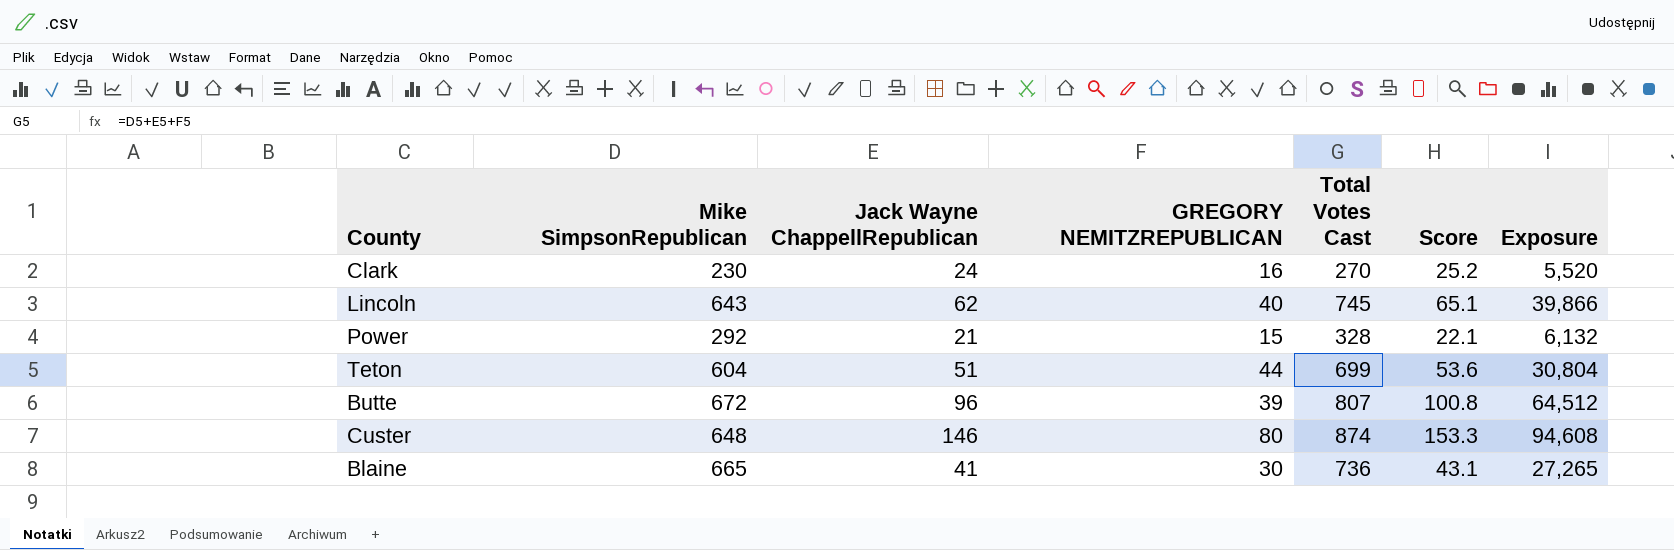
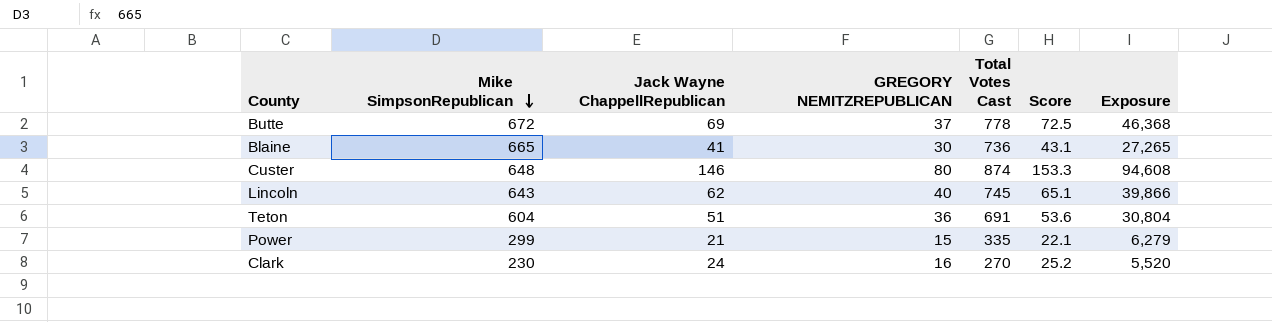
row order: none -> Mike SimpsonRepublican descending
Butte | Jack Wayne ChappellRepublican: 96 -> 69
Butte | GREGORY NEMITZREPUBLICAN: 39 -> 37
Butte | Total Votes Cast: 807 -> 778
Butte | Score: 100.8 -> 72.5
Butte | Exposure: 64,512 -> 46,368
Teton | GREGORY NEMITZREPUBLICAN: 44 -> 36
Teton | Total Votes Cast: 699 -> 691
Power | Mike SimpsonRepublican: 292 -> 299
Power | Total Votes Cast: 328 -> 335
Power | Exposure: 6,132 -> 6,279

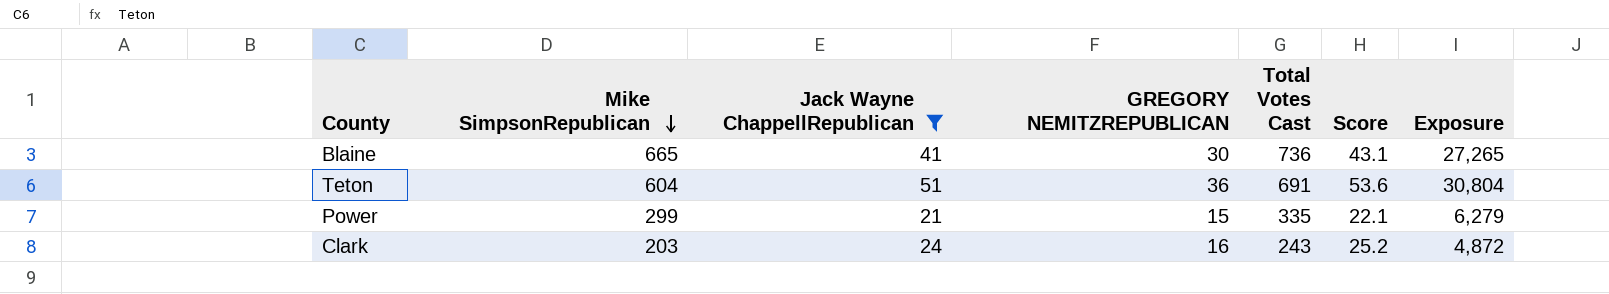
filter: none -> Jack Wayne ChappellRepublican <= 51
Clark | Mike SimpsonRepublican: 230 -> 203
Clark | Total Votes Cast: 270 -> 243
Clark | Exposure: 5,520 -> 4,872

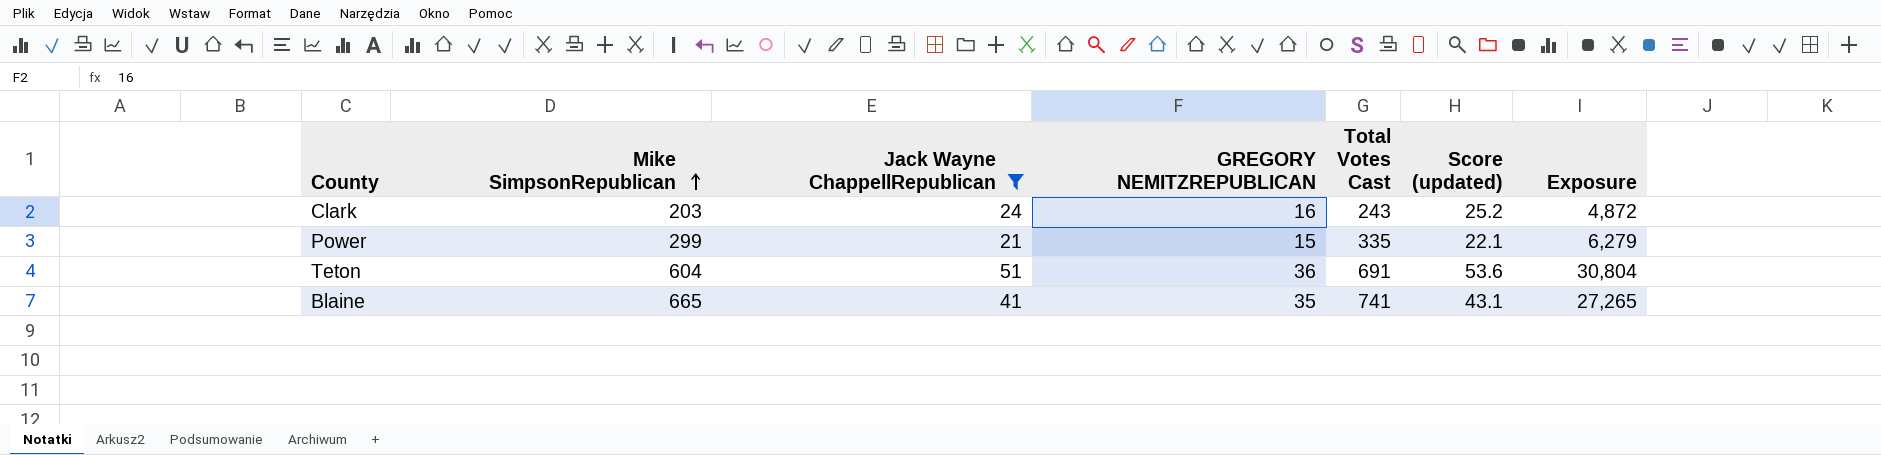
row order: Mike SimpsonRepublican descending -> Mike SimpsonRepublican ascending
column name: Score -> Score (updated)
Blaine | GREGORY NEMITZREPUBLICAN: 30 -> 35
Blaine | Total Votes Cast: 736 -> 741

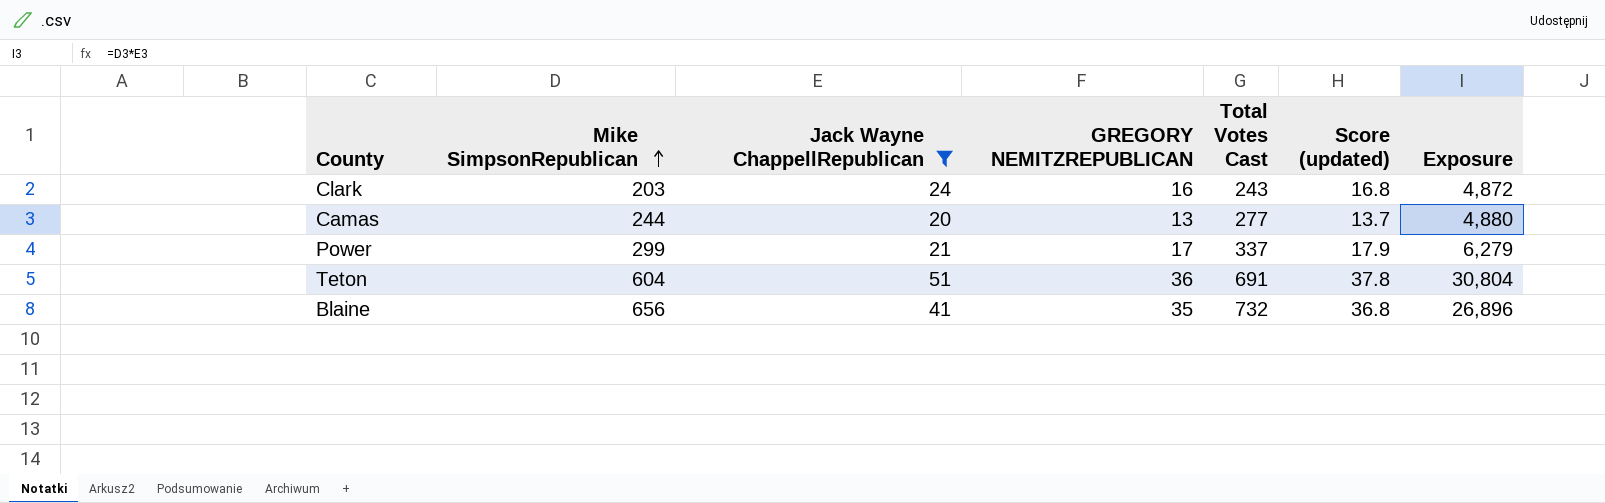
column Score (updated) | formula: [Jack Wayne ChappellRepublican] * 1.05 -> [GREGORY NEMITZREPUBLICAN] * 1.05
row Camas: none -> 244 | 20 | 13 | 277 | 13.7 | 4,880
Power | GREGORY NEMITZREPUBLICAN: 15 -> 17
Power | Total Votes Cast: 335 -> 337
Blaine | Mike SimpsonRepublican: 665 -> 656
Blaine | Total Votes Cast: 741 -> 732
Blaine | Exposure: 27,265 -> 26,896

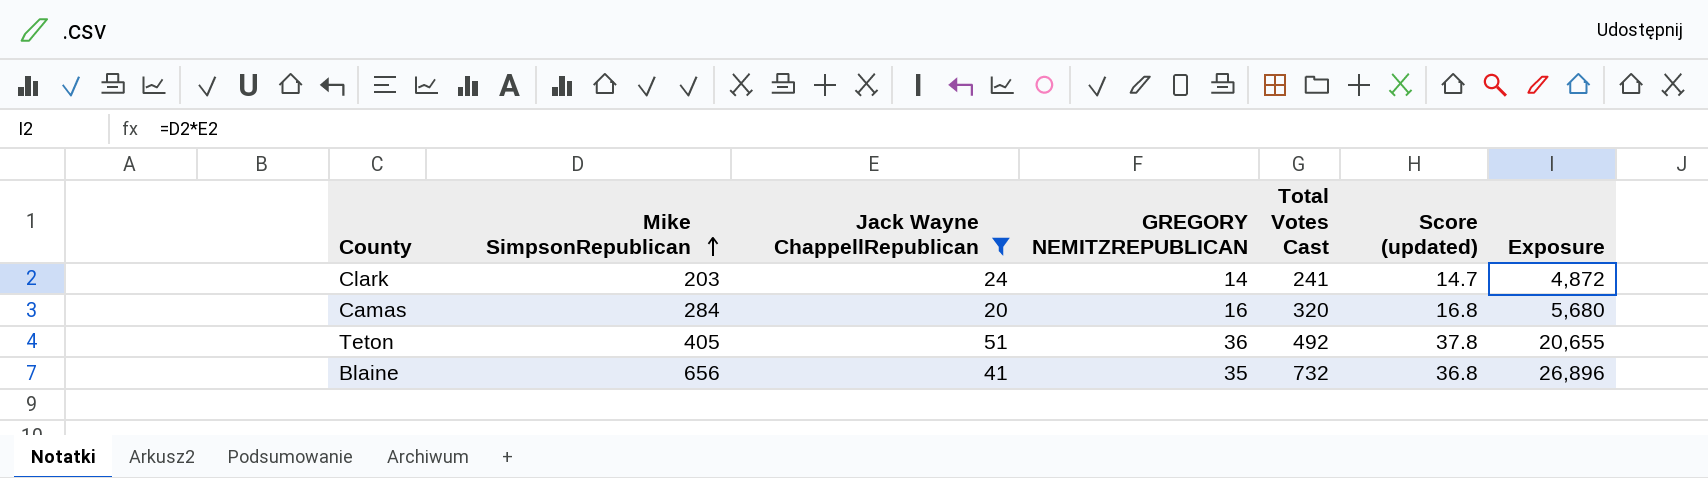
row Power: 299 | 21 | 17 | 337 | 17.9 | 6,279 -> none
Clark | GREGORY NEMITZREPUBLICAN: 16 -> 14
Clark | Total Votes Cast: 243 -> 241
Clark | Score (updated): 16.8 -> 14.7
Camas | Mike SimpsonRepublican: 244 -> 284
Camas | GREGORY NEMITZREPUBLICAN: 13 -> 16
Camas | Total Votes Cast: 277 -> 320
Camas | Score (updated): 13.7 -> 16.8
Camas | Exposure: 4,880 -> 5,680
Teton | Mike SimpsonRepublican: 604 -> 405
Teton | Total Votes Cast: 691 -> 492
Teton | Exposure: 30,804 -> 20,655

